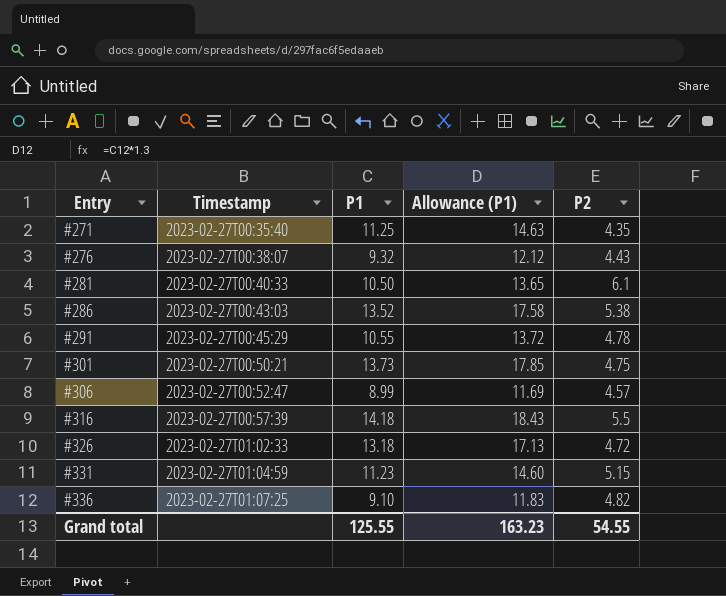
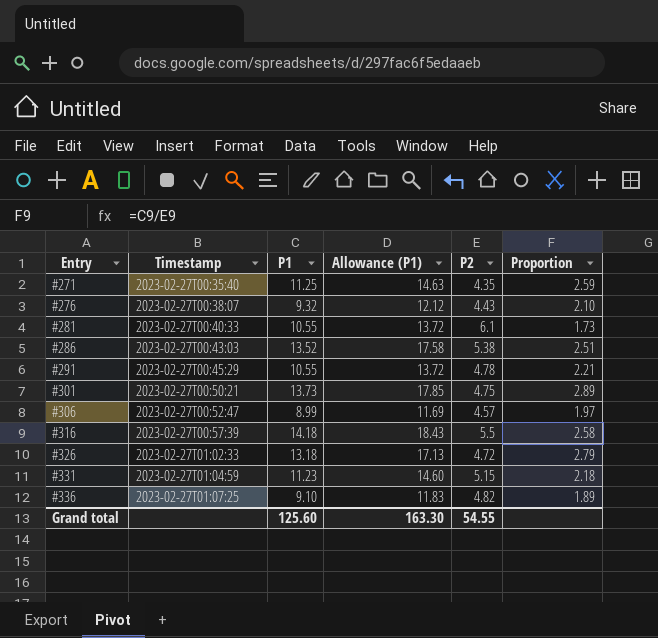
column Proportion | formula: none -> [P1] / [P2]
#281 | P1: 10.50 -> 10.55
#281 | Allowance (P1): 13.65 -> 13.72
Grand total | P1: 125.55 -> 125.60
Grand total | Allowance (P1): 163.23 -> 163.30

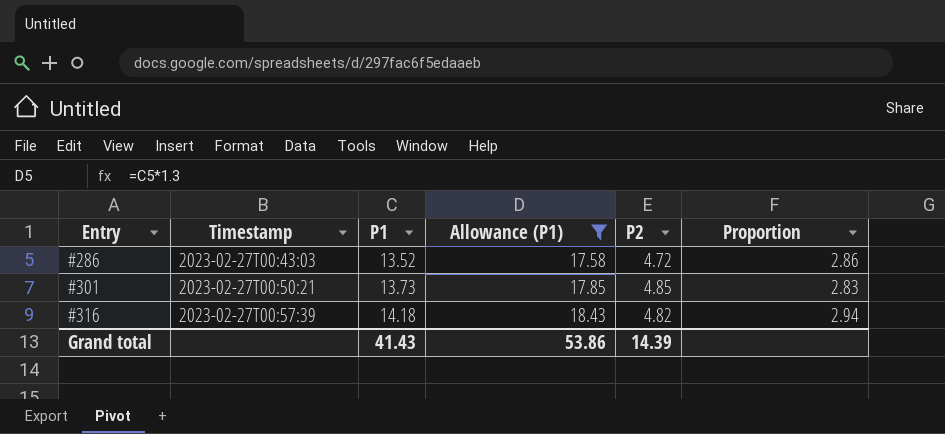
filter: none -> Allowance (P1) >= 17.58
#286 | P2: 5.38 -> 4.72
#286 | Proportion: 2.51 -> 2.86
#301 | P2: 4.75 -> 4.85
#301 | Proportion: 2.89 -> 2.83
#316 | P2: 5.5 -> 4.82
#316 | Proportion: 2.58 -> 2.94
Grand total | P1: 125.60 -> 41.43
Grand total | Allowance (P1): 163.30 -> 53.86
Grand total | P2: 54.55 -> 14.39

